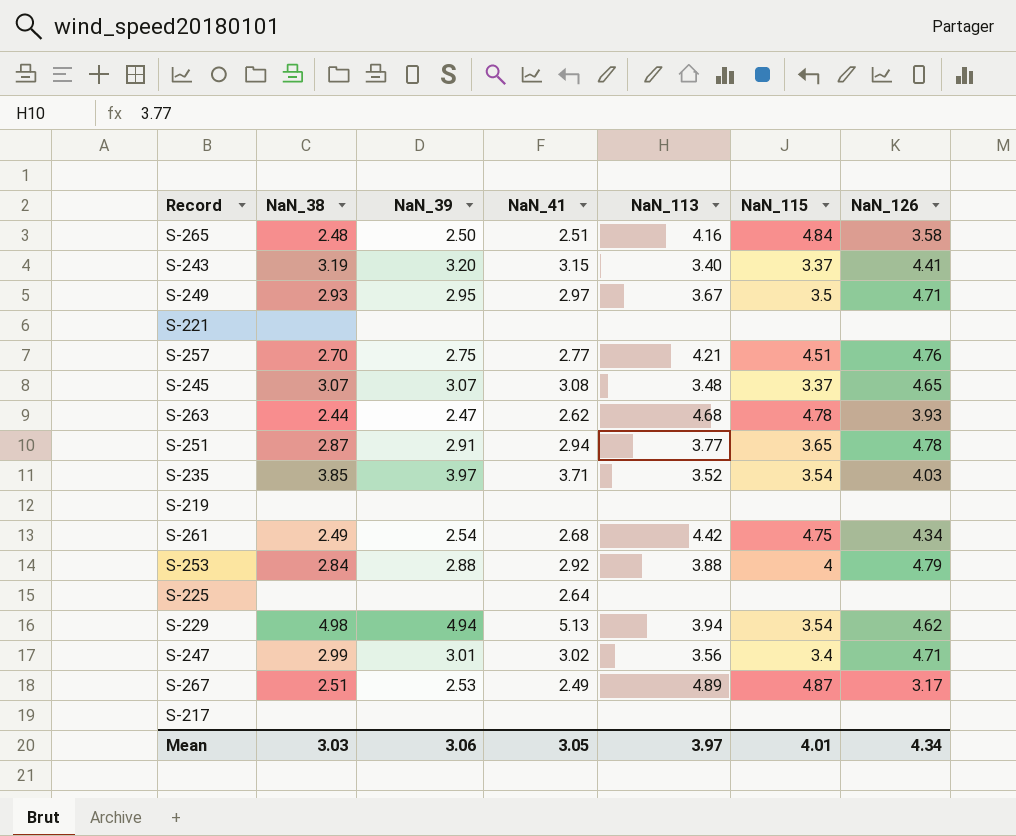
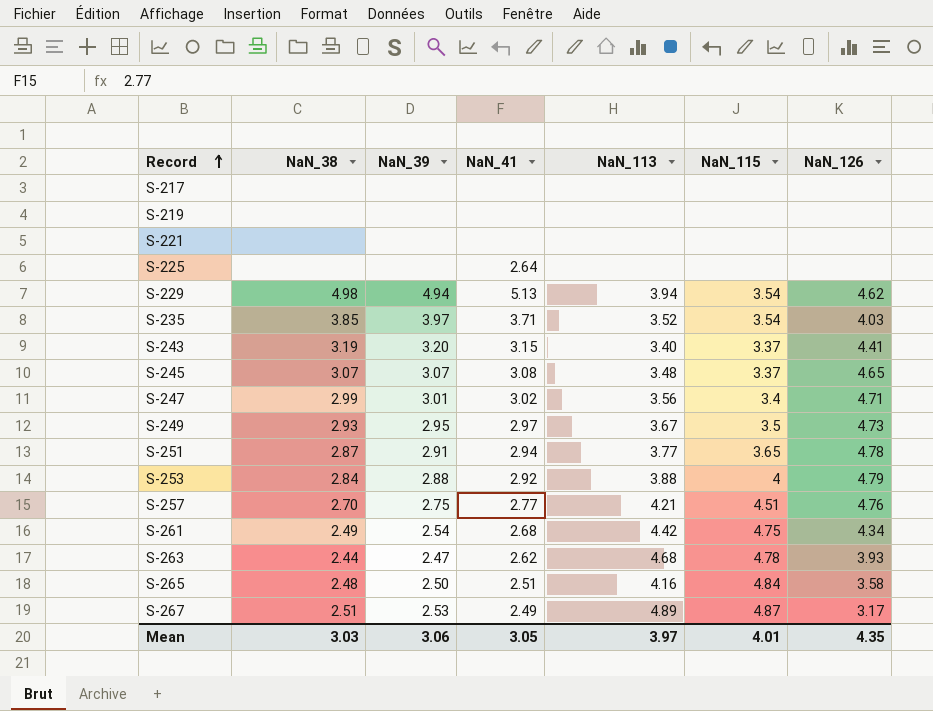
row order: none -> Record ascending
S-249 | NaN_126: 4.71 -> 4.73
Mean | NaN_126: 4.34 -> 4.35

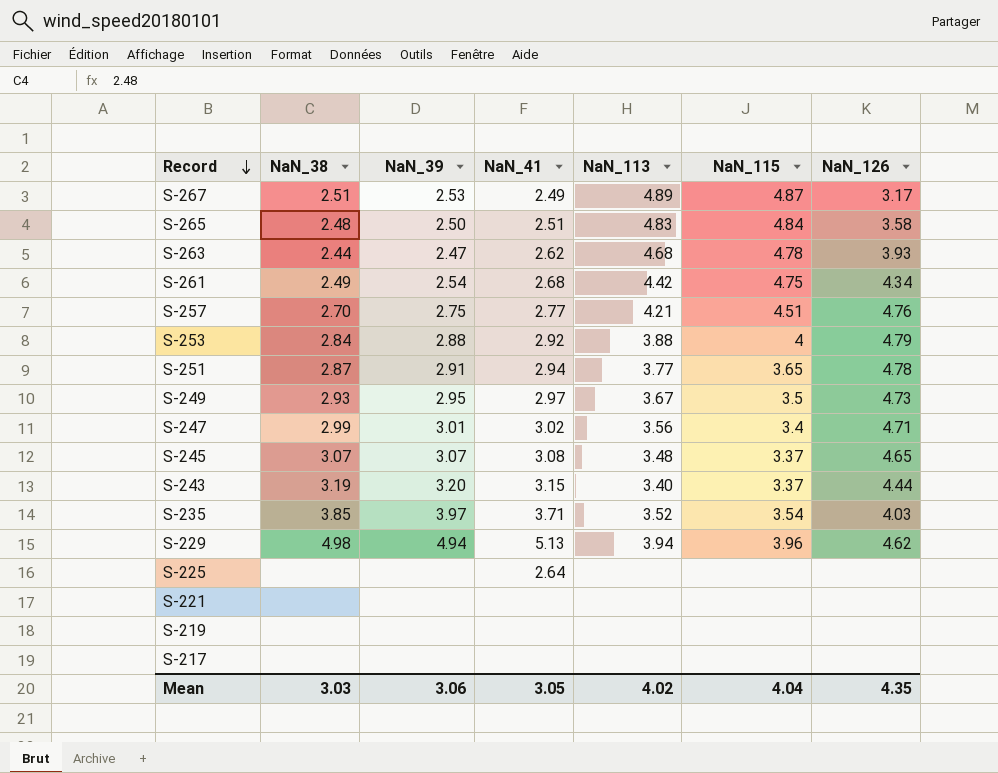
row order: Record ascending -> Record descending
S-265 | NaN_113: 4.16 -> 4.83
S-243 | NaN_126: 4.41 -> 4.44
S-229 | NaN_115: 3.54 -> 3.96
Mean | NaN_113: 3.97 -> 4.02
Mean | NaN_115: 4.01 -> 4.04

